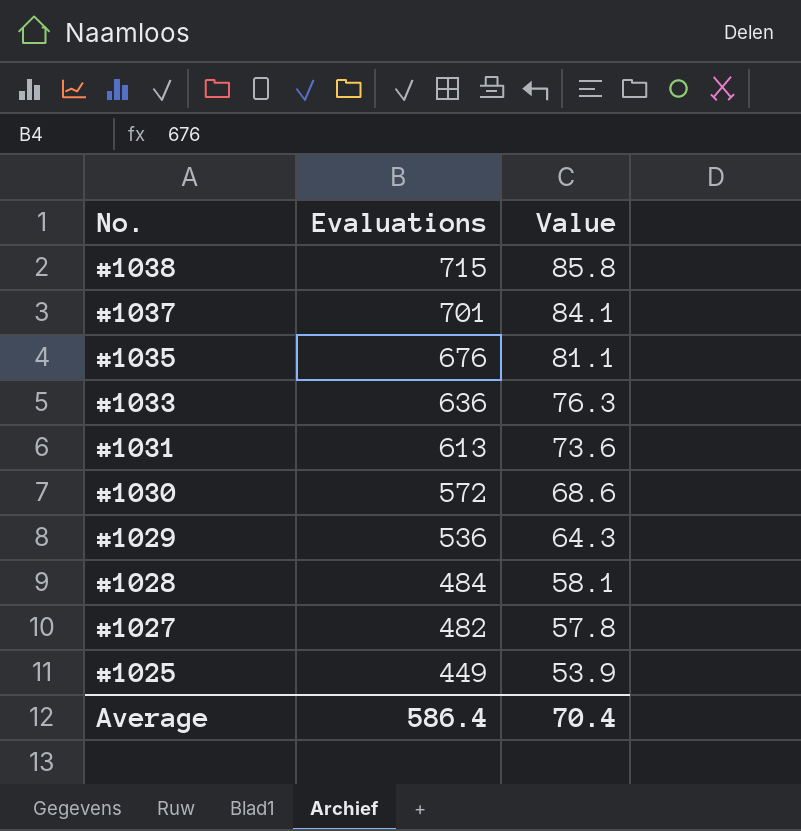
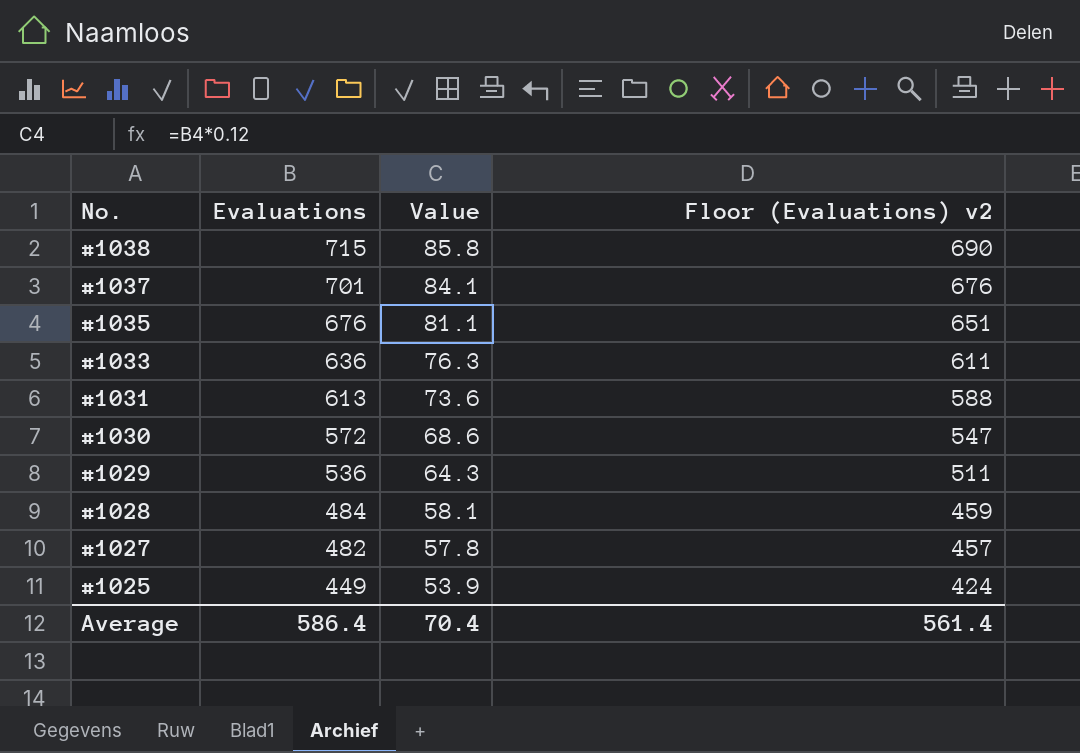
column Floor (Evaluations) v2 | formula: none -> [Evaluations] - 25

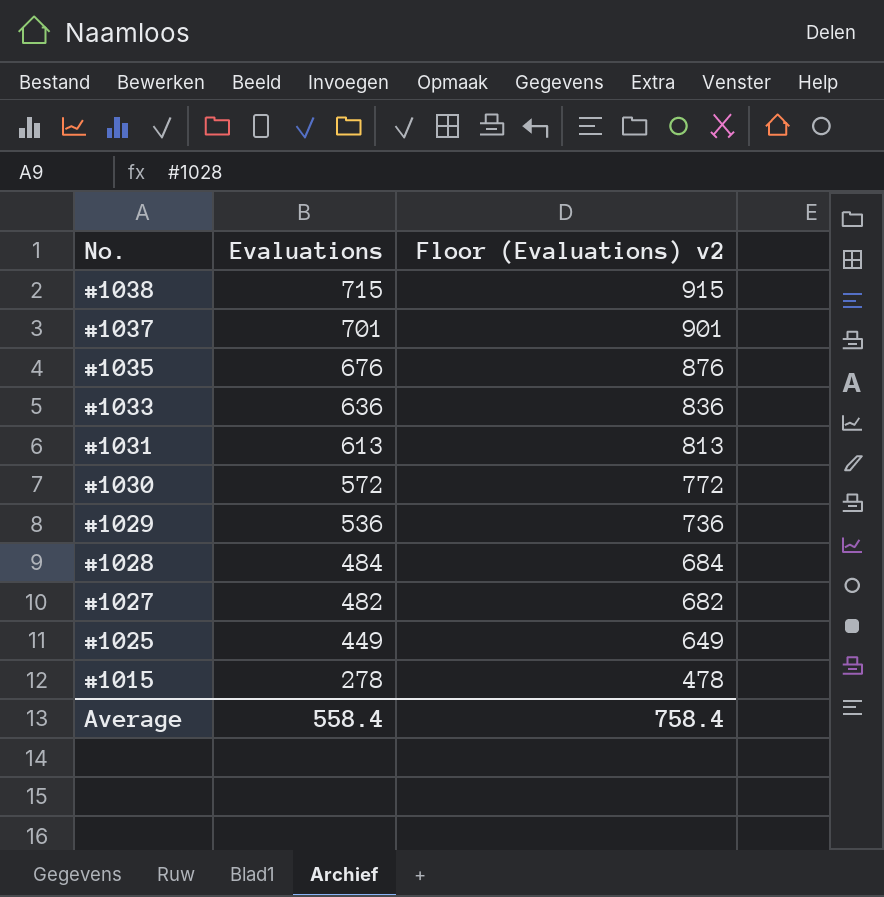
column Value | formula: [Evaluations] * 0.12 -> none
column Floor (Evaluations) v2 | formula: [Evaluations] - 25 -> [Evaluations] + 200
row #1015: none -> 278 | 478
Average | Evaluations: 586.4 -> 558.4
Average | Floor (Evaluations) v2: 561.4 -> 758.4

